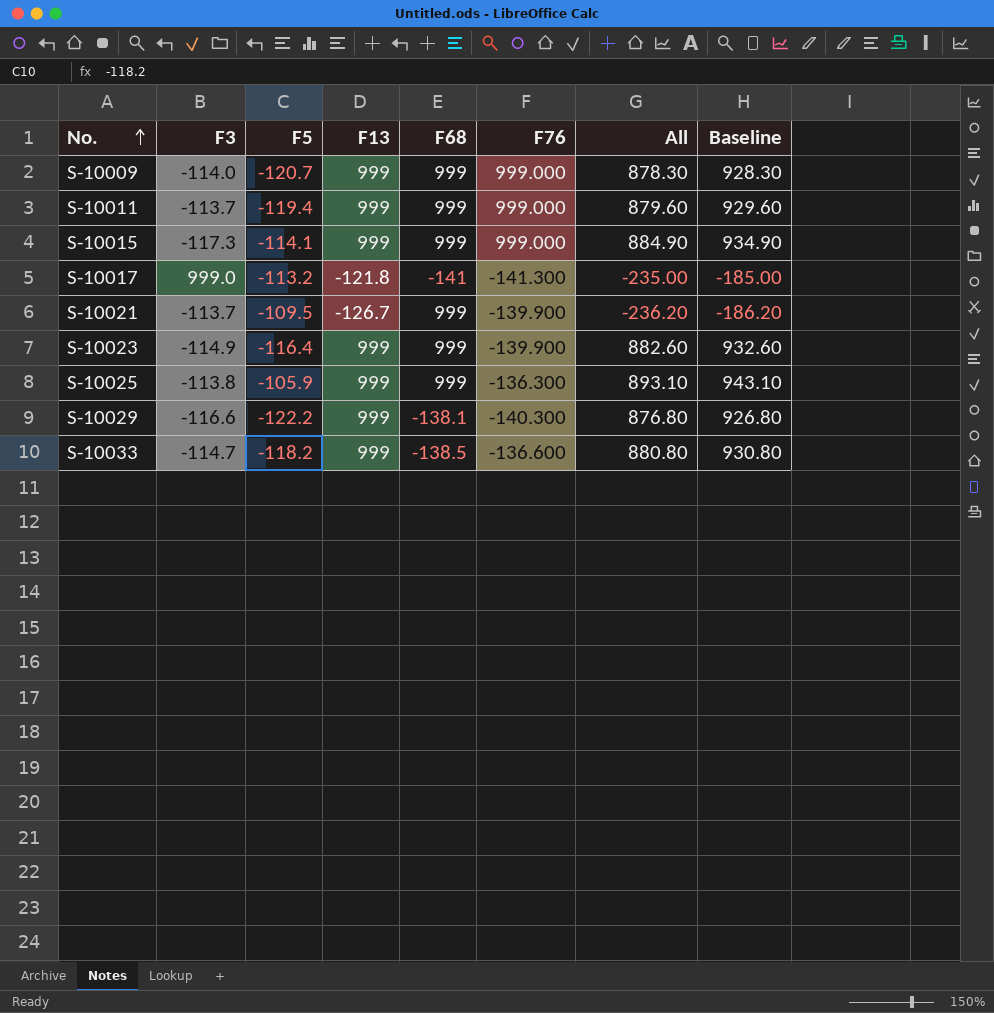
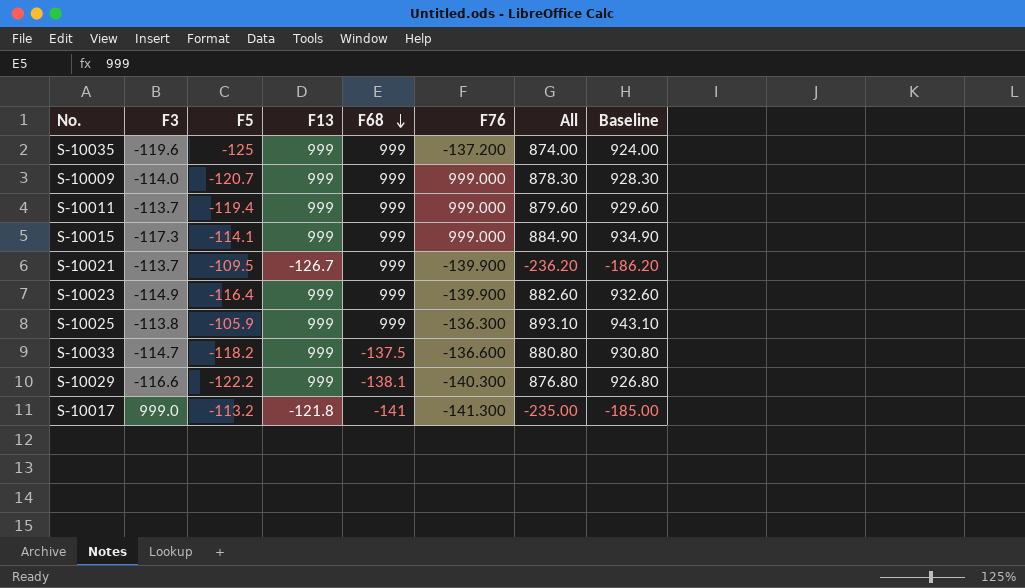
row order: No. ascending -> F68 descending
row S-10035: none -> -119.6 | -125 | 999 | 999 | -137.200 | 874.00 | 924.00
S-10033 | F68: -138.5 -> -137.5

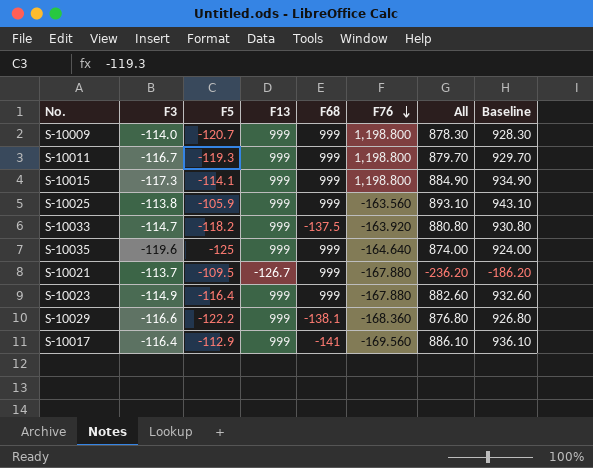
row order: F68 descending -> F76 descending
S-10009 | F76: 999.000 -> 1,198.800
S-10011 | F3: -113.7 -> -116.7
S-10011 | F5: -119.4 -> -119.3
S-10011 | F76: 999.000 -> 1,198.800
S-10011 | All: 879.60 -> 879.70
S-10011 | Baseline: 929.60 -> 929.70
S-10015 | F76: 999.000 -> 1,198.800
S-10025 | F76: -136.300 -> -163.560
S-10033 | F76: -136.600 -> -163.920
S-10035 | F76: -137.200 -> -164.640
S-10021 | F76: -139.900 -> -167.880
S-10023 | F76: -139.900 -> -167.880
S-10029 | F76: -140.300 -> -168.360
S-10017 | F3: 999.0 -> -116.4
S-10017 | F5: -113.2 -> -112.9
S-10017 | F13: -121.8 -> 999
S-10017 | F76: -141.300 -> -169.560
S-10017 | All: -235.00 -> 886.10
S-10017 | Baseline: -185.00 -> 936.10

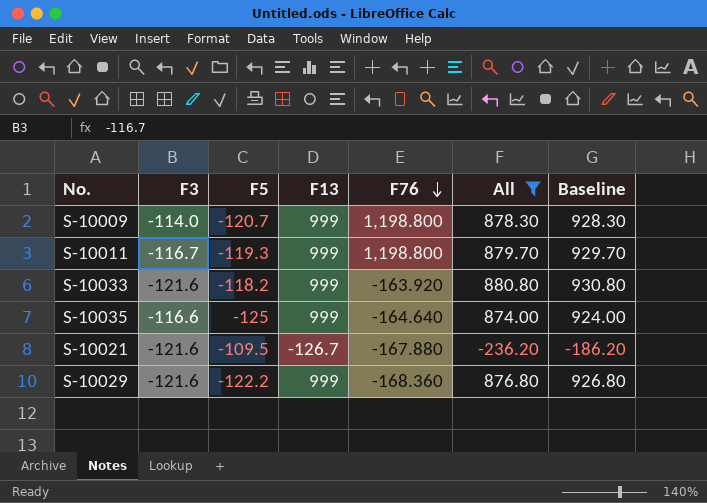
filter: none -> All <= 880.80
column F68 | position: 5 -> none
S-10033 | F3: -114.7 -> -121.6
S-10035 | F3: -119.6 -> -116.6
S-10021 | F3: -113.7 -> -121.6
S-10029 | F3: -116.6 -> -121.6

